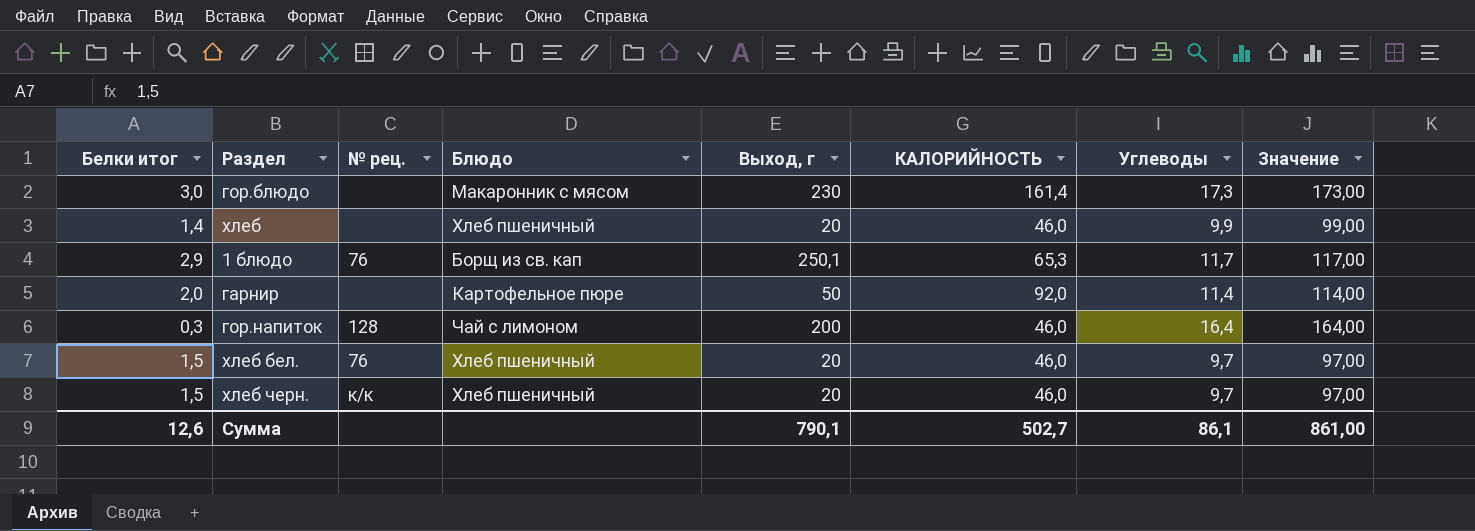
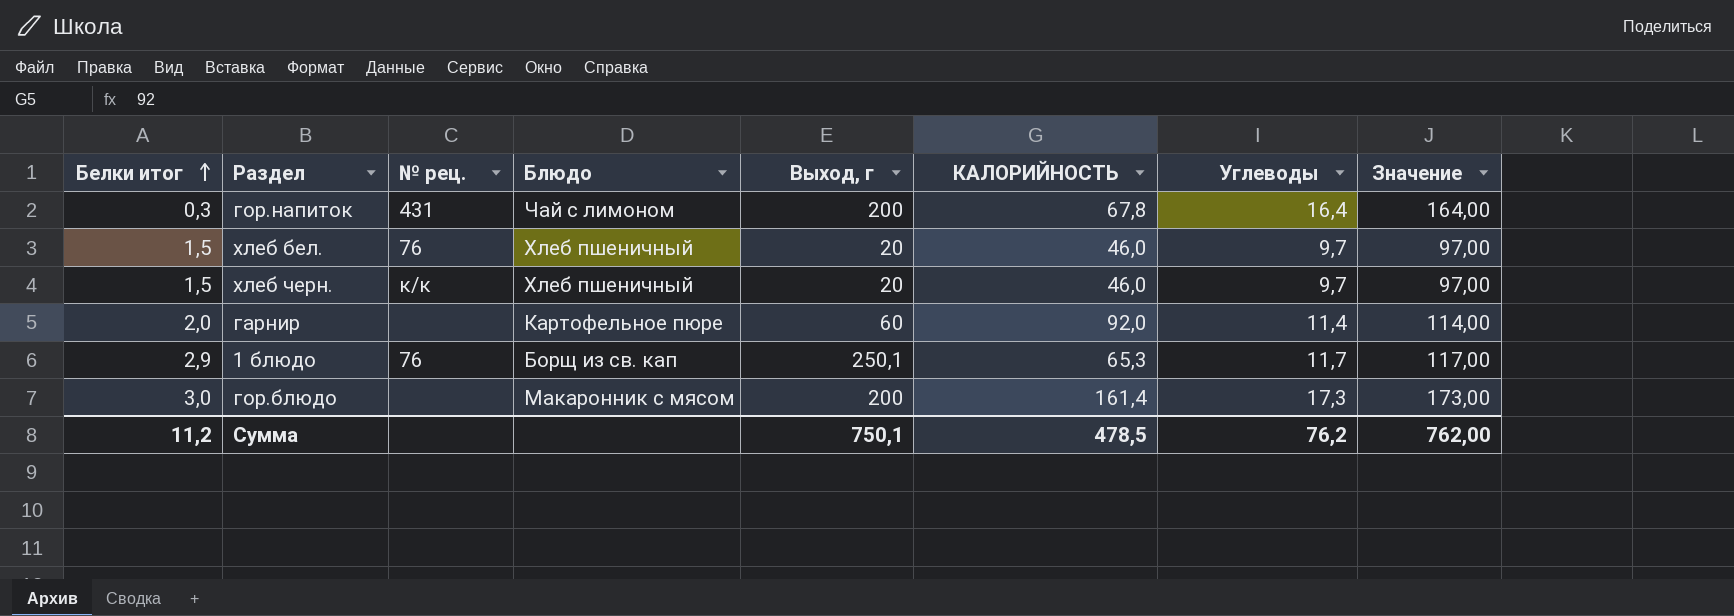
row order: none -> Белки итог ascending
row хлеб: 1,4 | none | Хлеб пшеничный | 20 | 46,0 | 9,9 | 99,00 -> none
гор.напиток | № рец.: 128 -> 431
гор.напиток | КАЛОРИЙНОСТЬ: 46,0 -> 67,8
гарнир | Выход, г: 50 -> 60
гор.блюдо | Выход, г: 230 -> 200
Сумма | Белки итог: 12,6 -> 11,2
Сумма | Выход, г: 790,1 -> 750,1
Сумма | КАЛОРИЙНОСТЬ: 502,7 -> 478,5
Сумма | Углеводы: 86,1 -> 76,2
Сумма | Значение: 861,00 -> 762,00

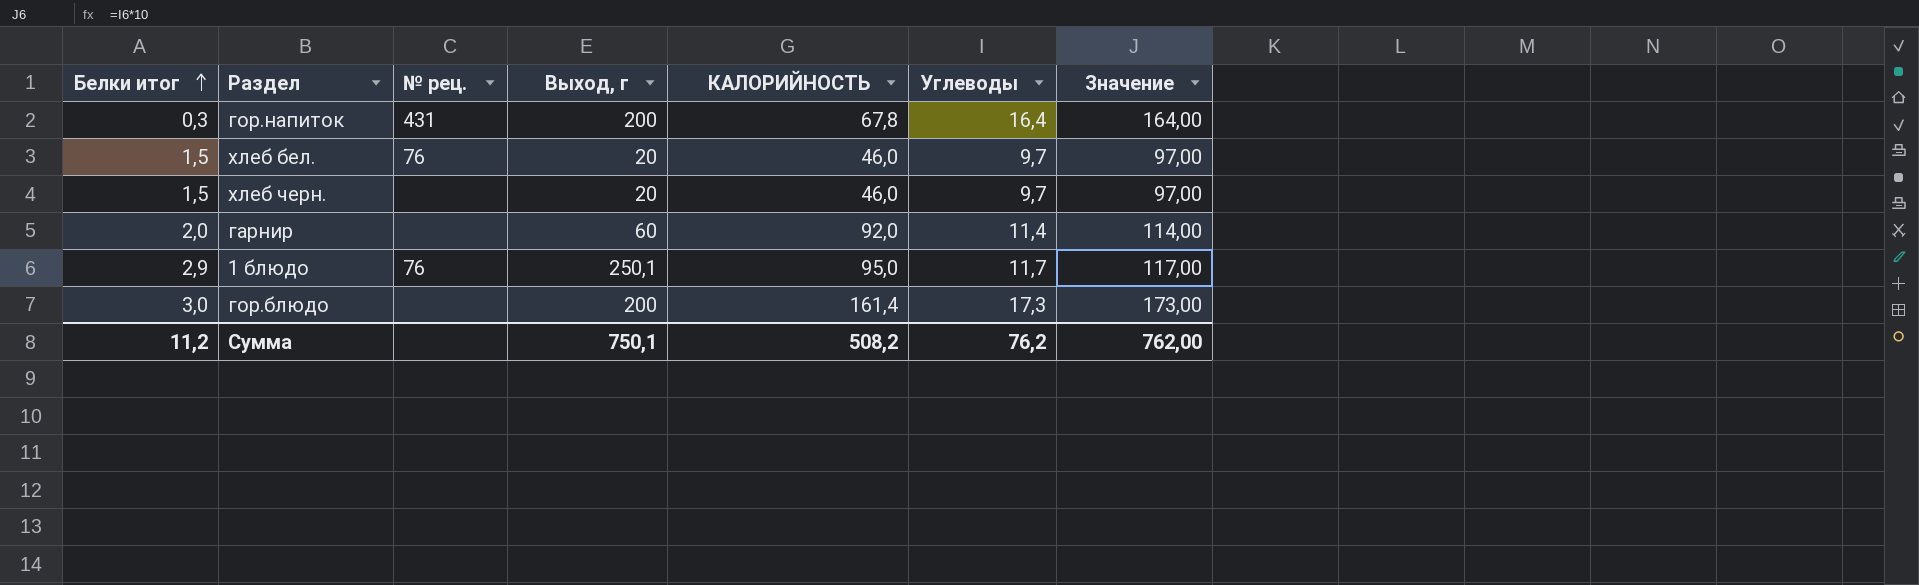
column Блюдо | position: 4 -> none
хлеб черн. | № рец.: к/к -> none
1 блюдо | КАЛОРИЙНОСТЬ: 65,3 -> 95,0
Сумма | КАЛОРИЙНОСТЬ: 478,5 -> 508,2

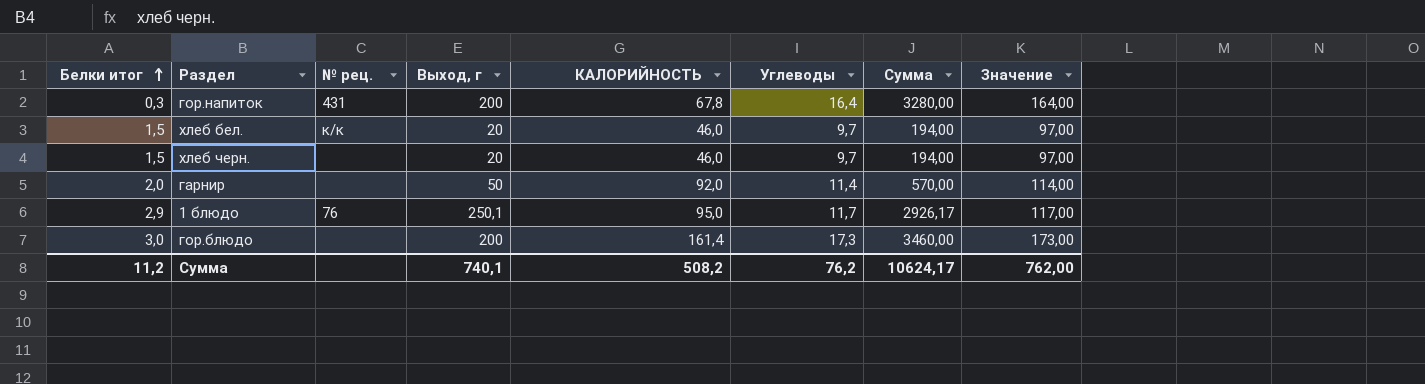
column Сумма | formula: none -> [Выход, г] * [Углеводы]
хлеб бел. | № рец.: 76 -> к/к
гарнир | Выход, г: 60 -> 50
Сумма | Выход, г: 750,1 -> 740,1

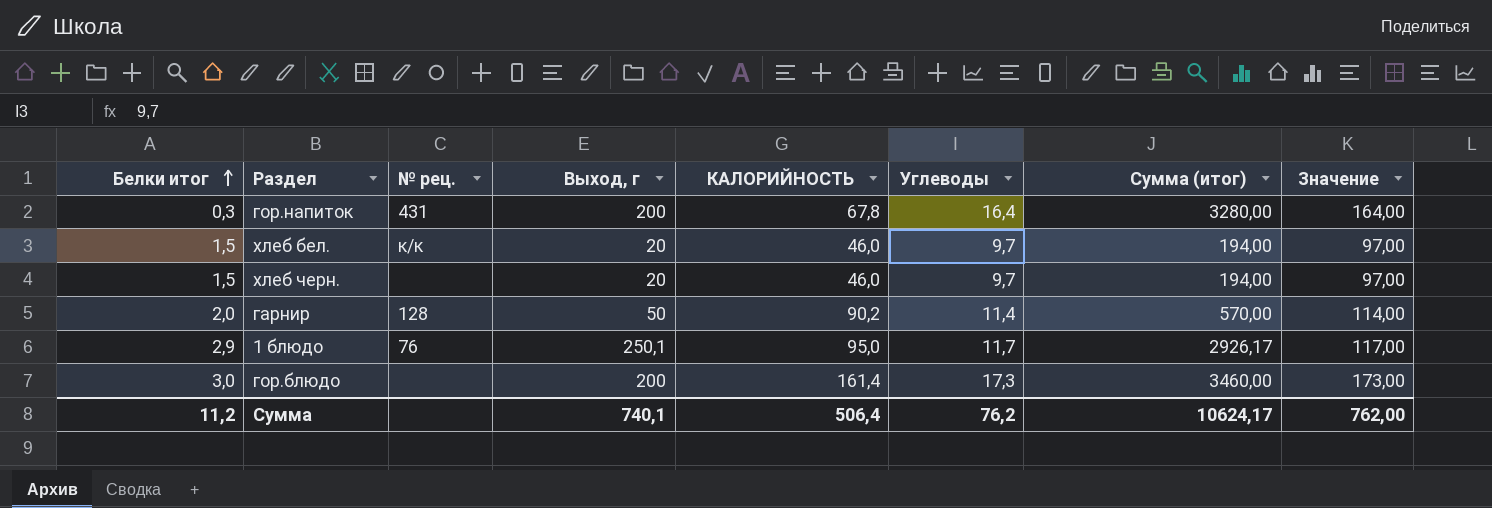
column name: Сумма -> Сумма (итог)
гарнир | № рец.: none -> 128
гарнир | КАЛОРИЙНОСТЬ: 92,0 -> 90,2
Сумма | КАЛОРИЙНОСТЬ: 508,2 -> 506,4

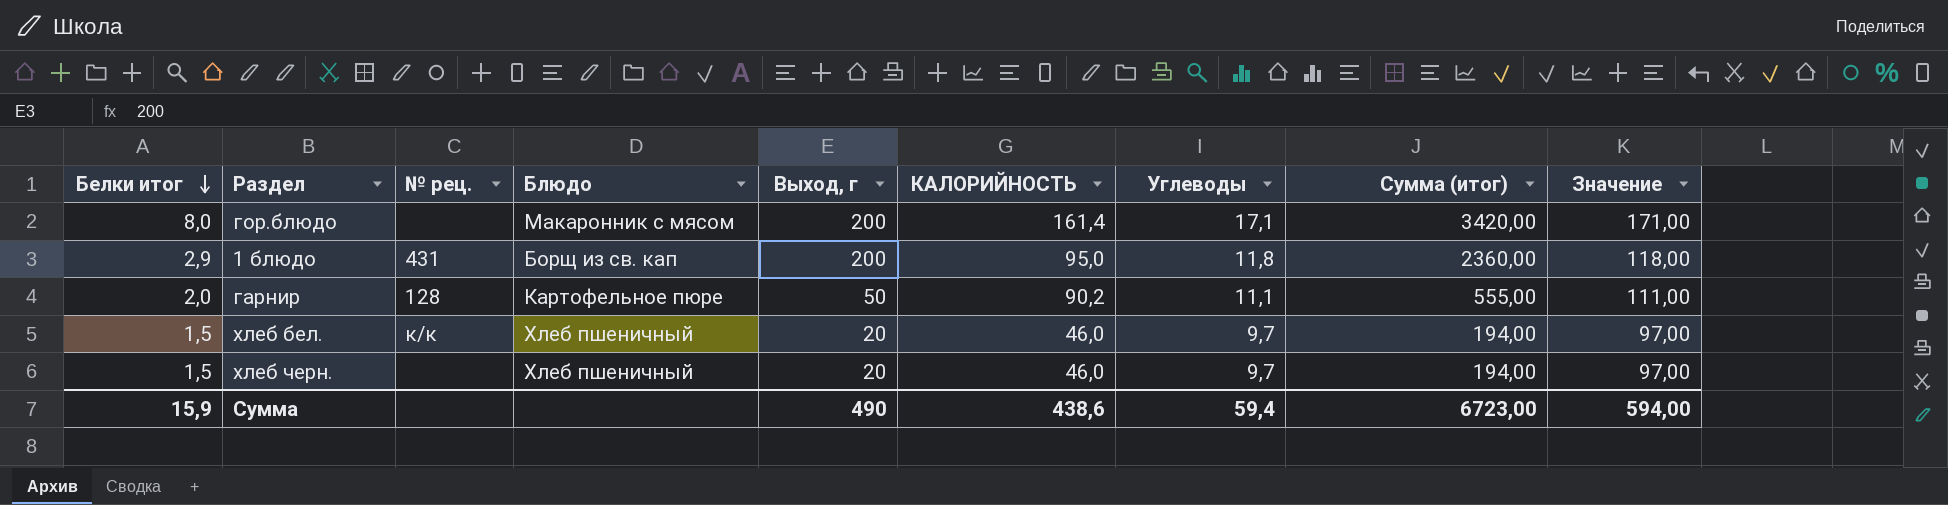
row order: Белки итог ascending -> Белки итог descending
column Блюдо | position: none -> 4
row гор.напиток: 0,3 | 431 | 200 | 67,8 | 16,4 | 3280,00 | 164,00 -> none
гор.блюдо | Белки итог: 3,0 -> 8,0
гор.блюдо | Углеводы: 17,3 -> 17,1
гор.блюдо | Сумма (итог): 3460,00 -> 3420,00
гор.блюдо | Значение: 173,00 -> 171,00
1 блюдо | № рец.: 76 -> 431
1 блюдо | Выход, г: 250,1 -> 200
1 блюдо | Углеводы: 11,7 -> 11,8
1 блюдо | Сумма (итог): 2926,17 -> 2360,00
1 блюдо | Значение: 117,00 -> 118,00
гарнир | Углеводы: 11,4 -> 11,1
гарнир | Сумма (итог): 570,00 -> 555,00
гарнир | Значение: 114,00 -> 111,00
Сумма | Белки итог: 11,2 -> 15,9
Сумма | Выход, г: 740,1 -> 490
Сумма | КАЛОРИЙНОСТЬ: 506,4 -> 438,6
Сумма | Углеводы: 76,2 -> 59,4
Сумма | Сумма (итог): 10624,17 -> 6723,00
Сумма | Значение: 762,00 -> 594,00

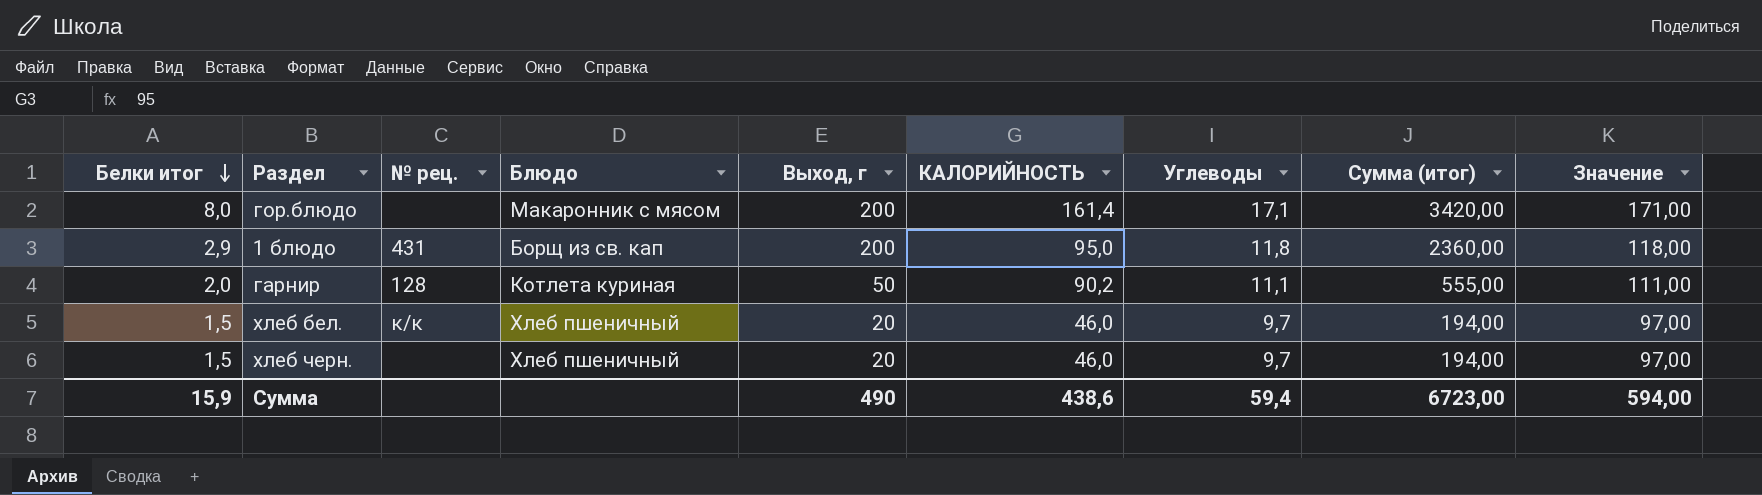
гарнир | Блюдо: Картофельное пюре -> Котлета куриная

